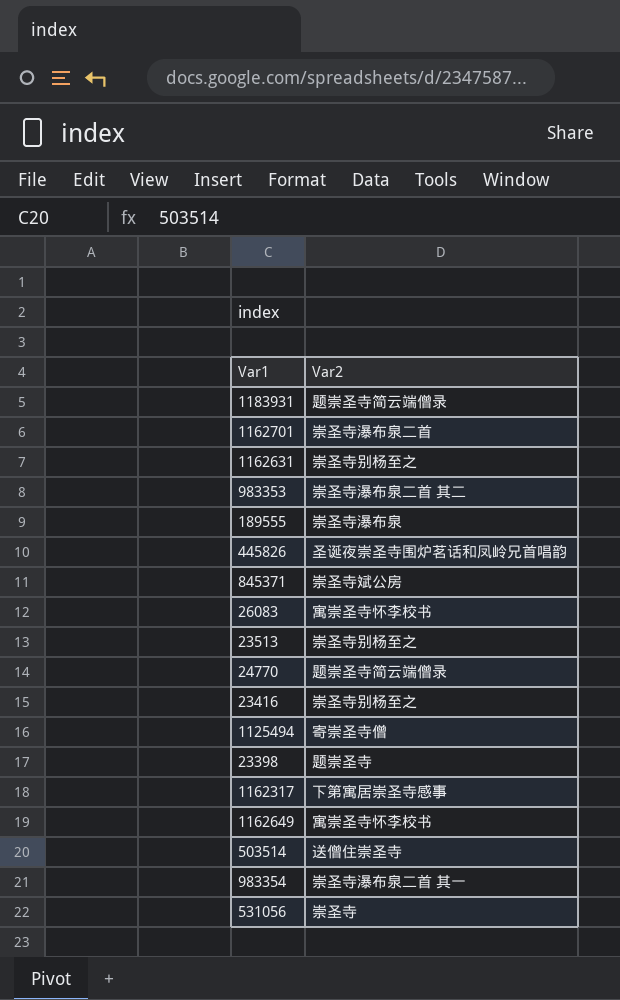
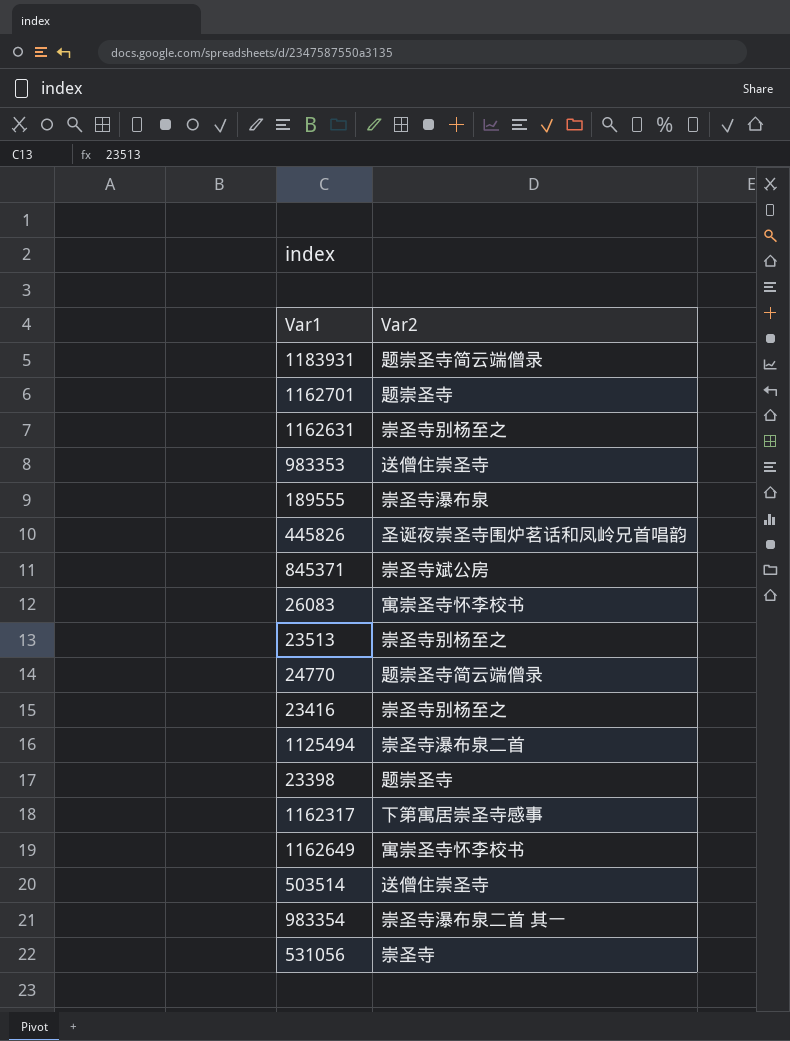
1162701 | Var2: 崇圣寺瀑布泉二首 -> 题崇圣寺
983353 | Var2: 崇圣寺瀑布泉二首 其二 -> 送僧住崇圣寺
1125494 | Var2: 寄崇圣寺僧 -> 崇圣寺瀑布泉二首

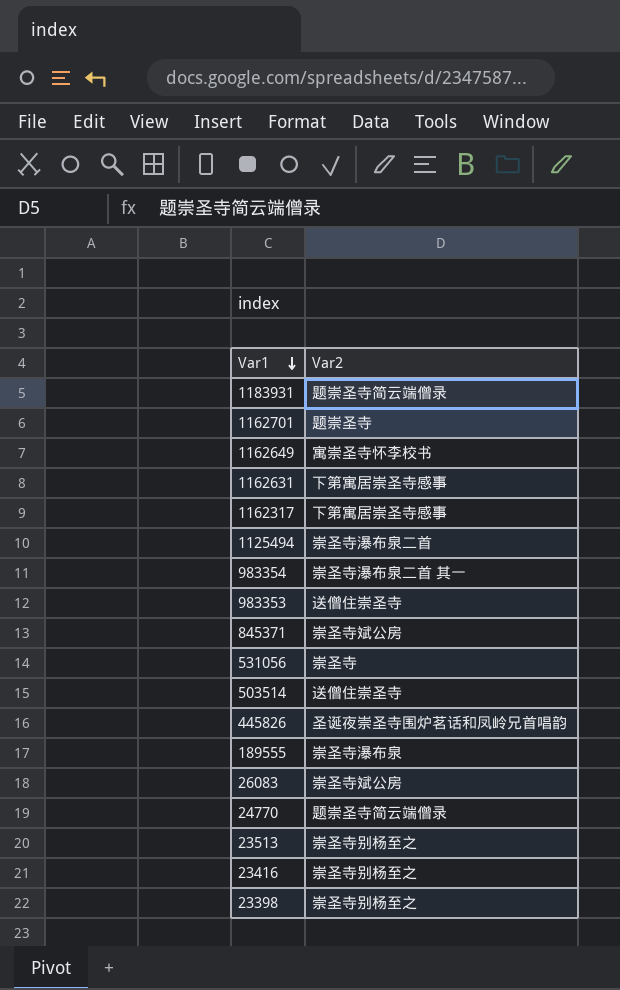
row order: none -> Var1 descending
1162631 | Var2: 崇圣寺别杨至之 -> 下第寓居崇圣寺感事
26083 | Var2: 寓崇圣寺怀李校书 -> 崇圣寺斌公房
23398 | Var2: 题崇圣寺 -> 崇圣寺别杨至之

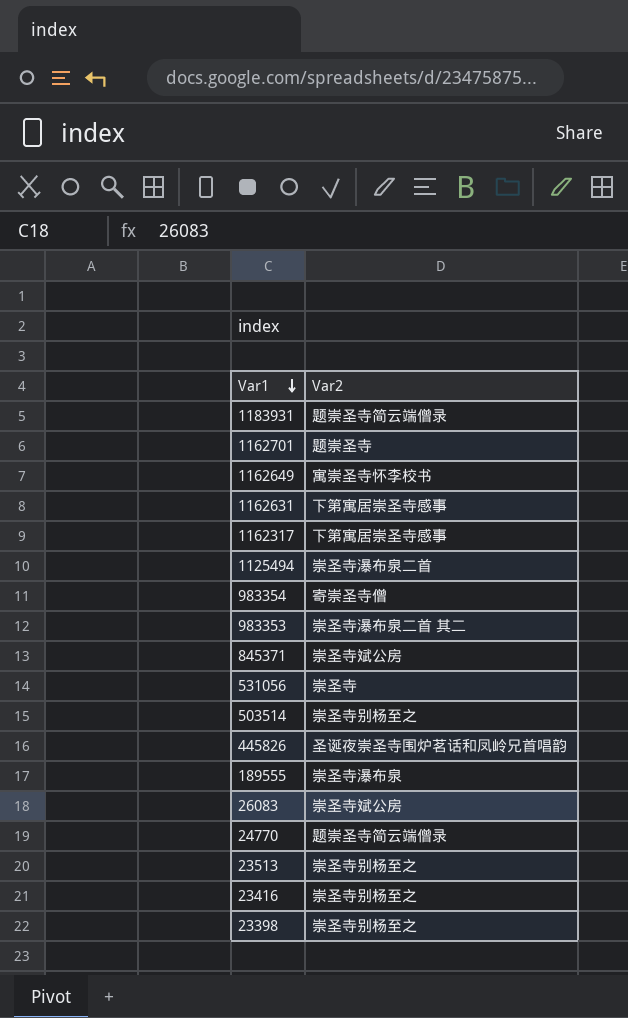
983354 | Var2: 崇圣寺瀑布泉二首 其一 -> 寄崇圣寺僧
983353 | Var2: 送僧住崇圣寺 -> 崇圣寺瀑布泉二首 其二
503514 | Var2: 送僧住崇圣寺 -> 崇圣寺别杨至之

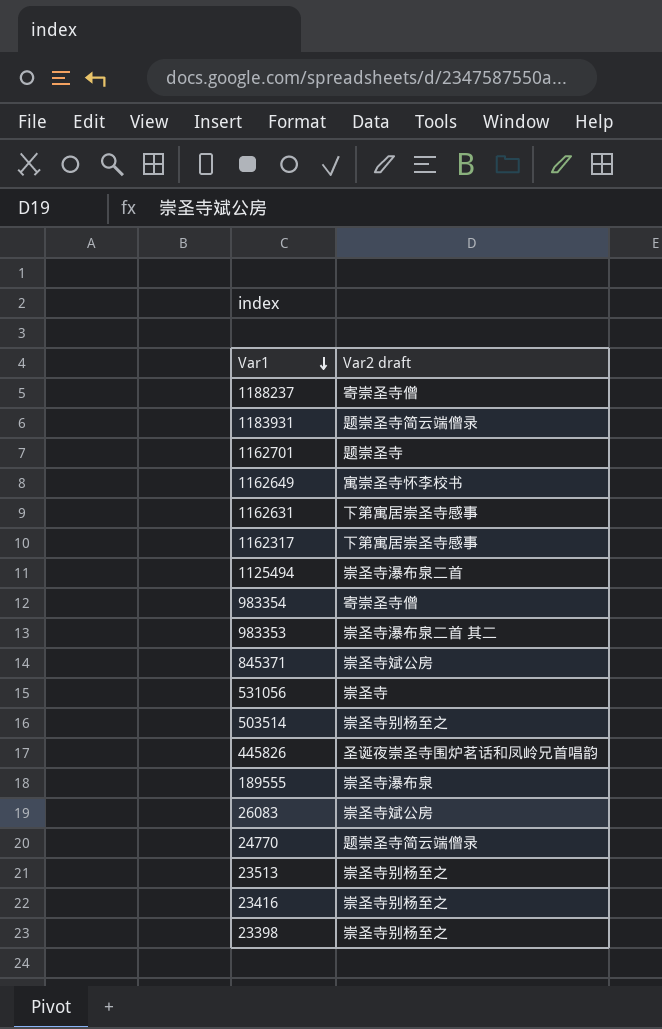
column name: Var2 -> Var2 draft
row 1188237: none -> 寄崇圣寺僧

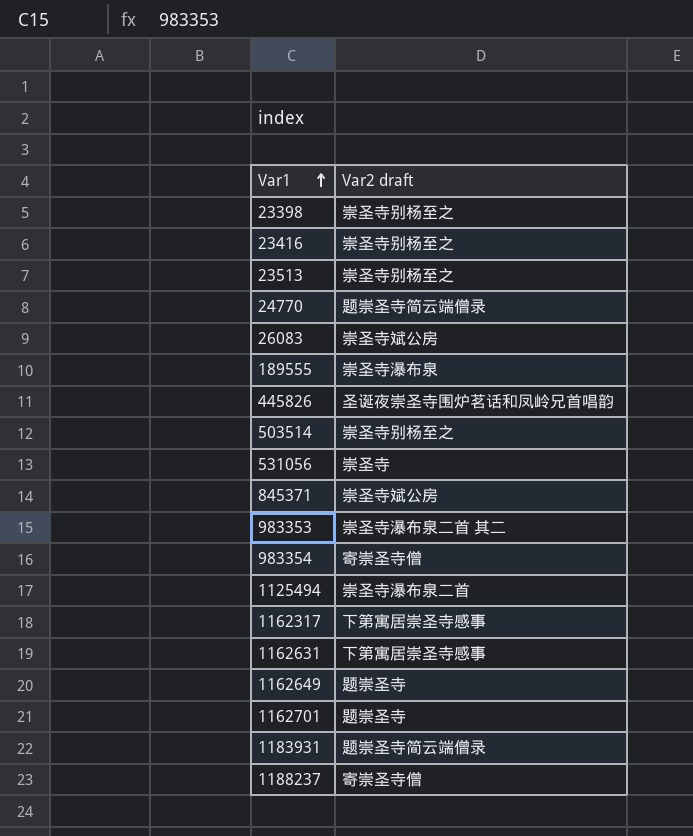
row order: Var1 descending -> Var1 ascending
1162649 | Var2 draft: 寓崇圣寺怀李校书 -> 题崇圣寺

